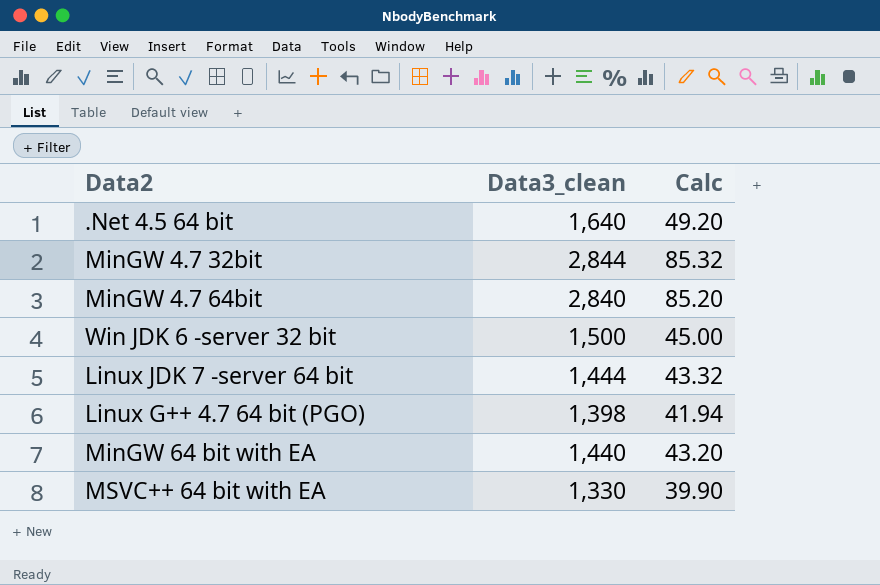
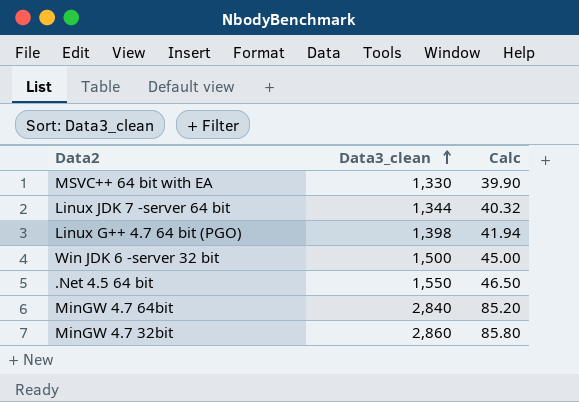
row order: none -> Data3_clean ascending
row MinGW 64 bit with EA: 1,440 | 43.20 -> none
Linux JDK 7 -server 64 bit | Data3_clean: 1,444 -> 1,344
Linux JDK 7 -server 64 bit | Calc: 43.32 -> 40.32
.Net 4.5 64 bit | Data3_clean: 1,640 -> 1,550
.Net 4.5 64 bit | Calc: 49.20 -> 46.50
MinGW 4.7 32bit | Data3_clean: 2,844 -> 2,860
MinGW 4.7 32bit | Calc: 85.32 -> 85.80

